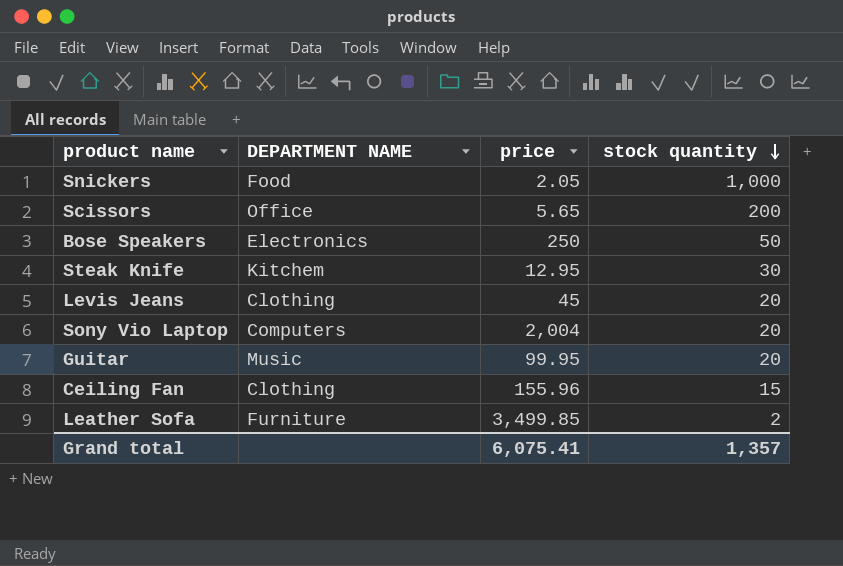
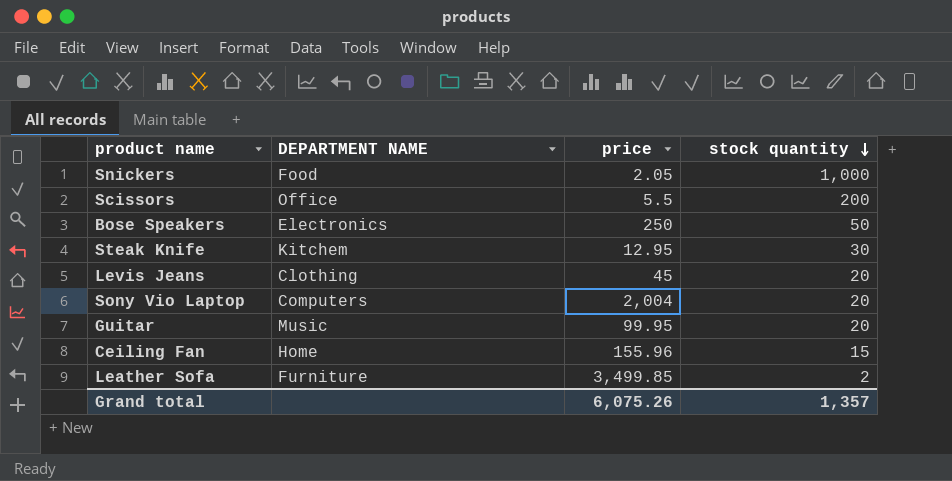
Scissors | price: 5.65 -> 5.5
Ceiling Fan | DEPARTMENT NAME: Clothing -> Home
Grand total | price: 6,075.41 -> 6,075.26

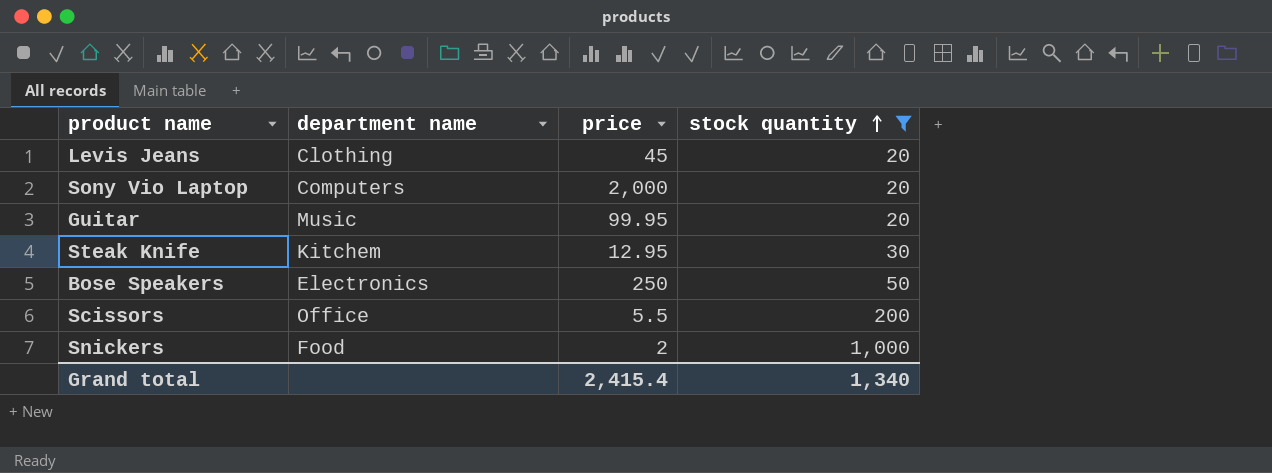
filter: none -> stock quantity >= 20
row order: stock quantity descending -> stock quantity ascending
column name: DEPARTMENT NAME -> department name
Sony Vio Laptop | price: 2,004 -> 2,000
Snickers | price: 2.05 -> 2
Grand total | price: 6,075.26 -> 2,415.4
Grand total | stock quantity: 1,357 -> 1,340

